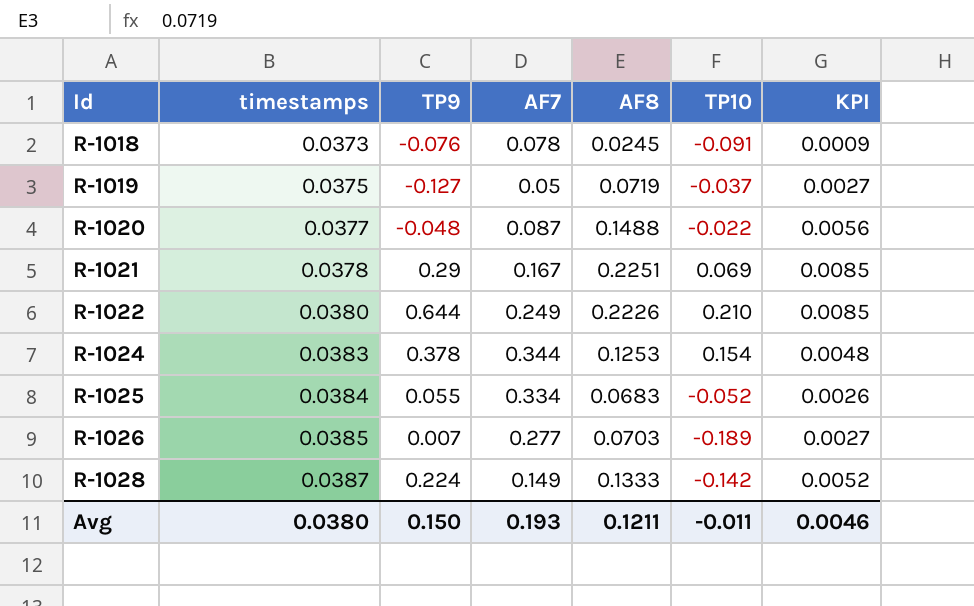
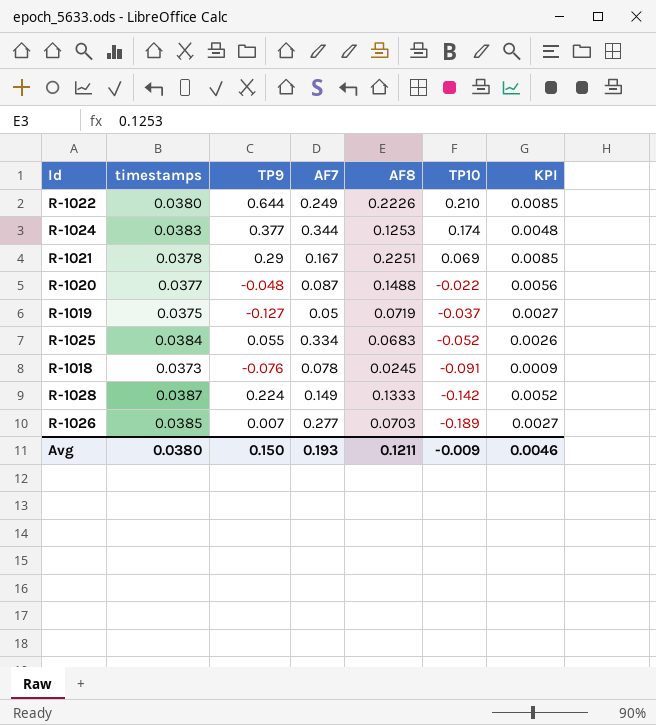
row order: Id ascending -> TP10 descending
R-1024 | TP9: 0.378 -> 0.377
R-1024 | TP10: 0.154 -> 0.174
Avg | TP10: -0.011 -> -0.009

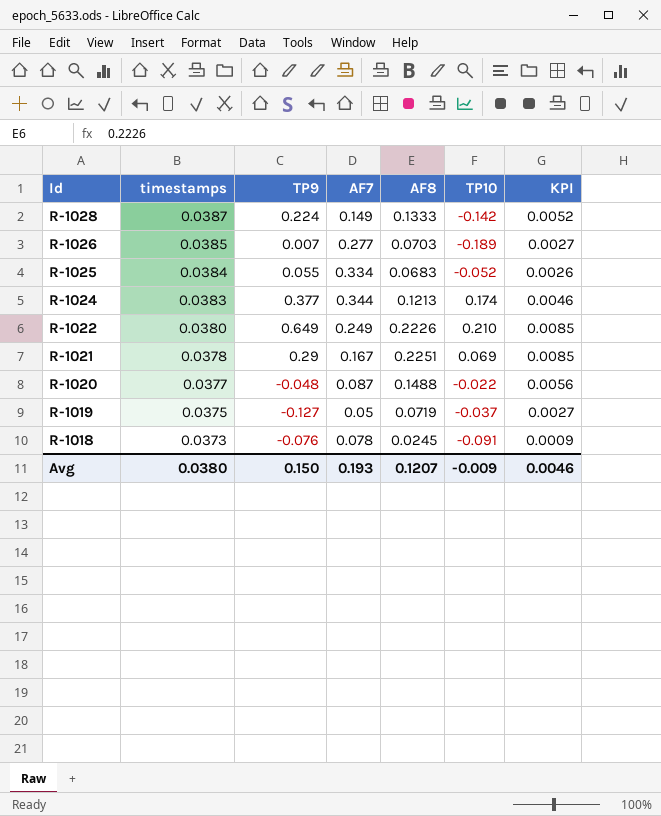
row order: TP10 descending -> Id descending
R-1024 | AF8: 0.1253 -> 0.1213
R-1024 | KPI: 0.0048 -> 0.0046
R-1022 | TP9: 0.644 -> 0.649
Avg | AF8: 0.1211 -> 0.1207

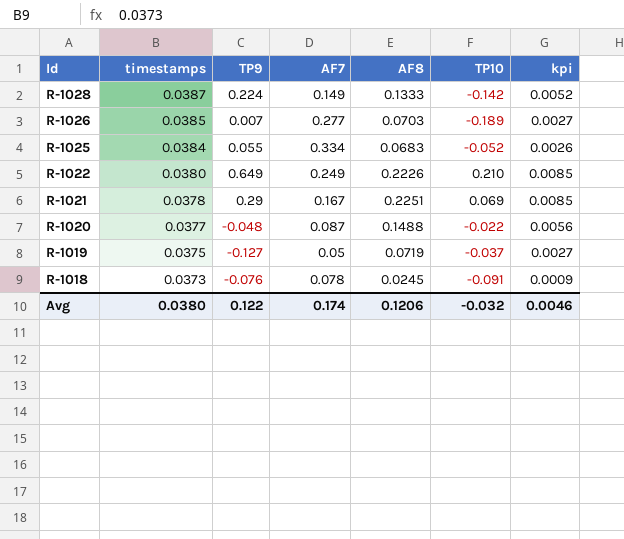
column name: KPI -> kpi
row R-1024: 0.0383 | 0.377 | 0.344 | 0.1213 | 0.174 | 0.0046 -> none
Avg | TP9: 0.150 -> 0.122
Avg | AF7: 0.193 -> 0.174
Avg | AF8: 0.1207 -> 0.1206
Avg | TP10: -0.009 -> -0.032

